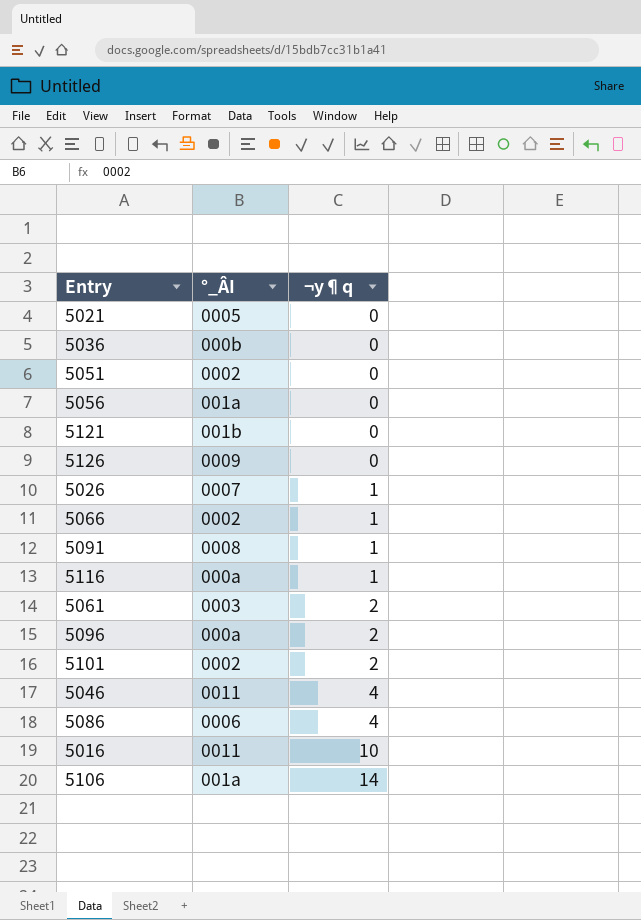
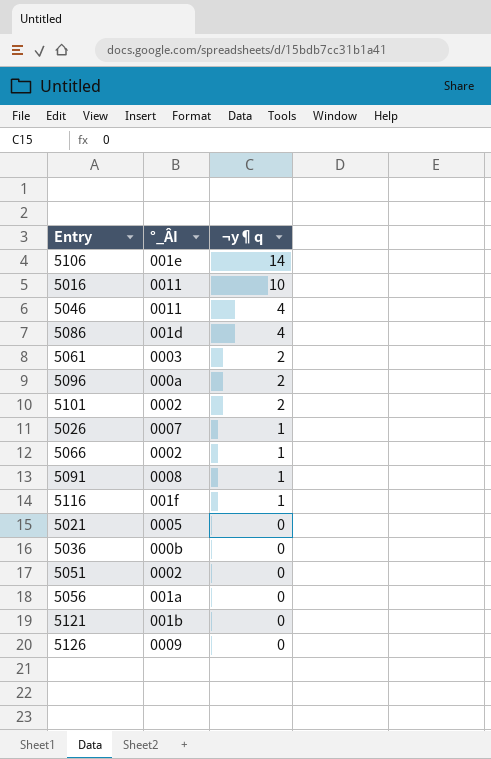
row order: ¬y¶q ascending -> ¬y¶q descending
5106 | °_ÂI: 001a -> 001e
5086 | °_ÂI: 0006 -> 001d
5116 | °_ÂI: 000a -> 001f

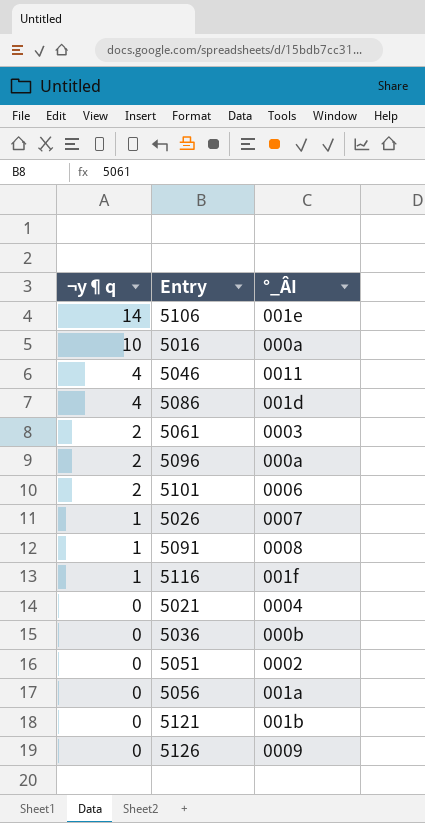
column ¬y¶q | position: 3 -> 1
row 5066: 0002 | 1 -> none
5016 | °_ÂI: 0011 -> 000a
5101 | °_ÂI: 0002 -> 0006
5021 | °_ÂI: 0005 -> 0004

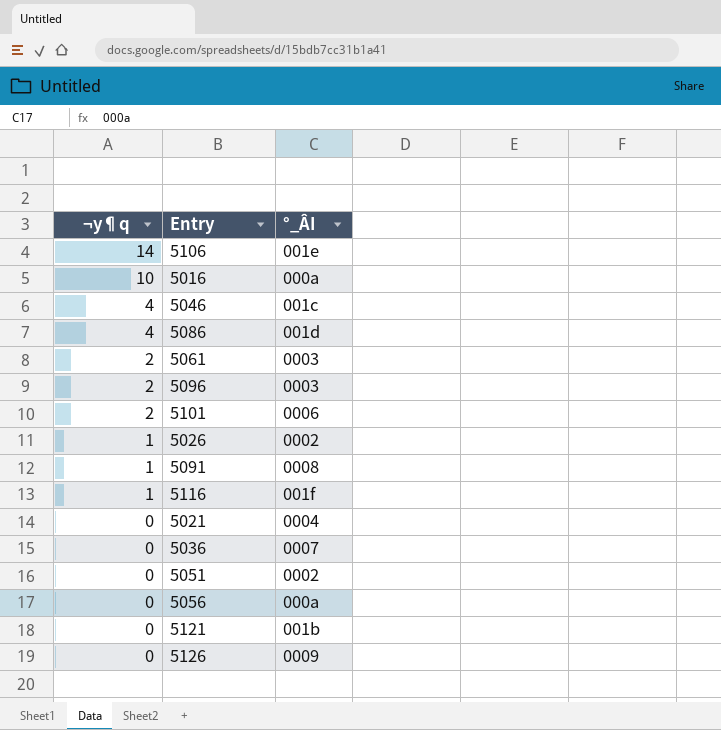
5046 | °_ÂI: 0011 -> 001c
5096 | °_ÂI: 000a -> 0003
5026 | °_ÂI: 0007 -> 0002
5036 | °_ÂI: 000b -> 0007
5056 | °_ÂI: 001a -> 000a

